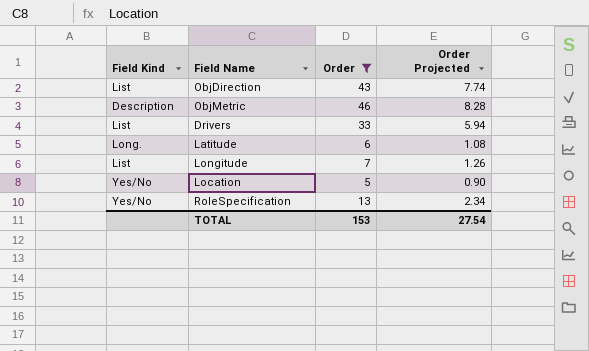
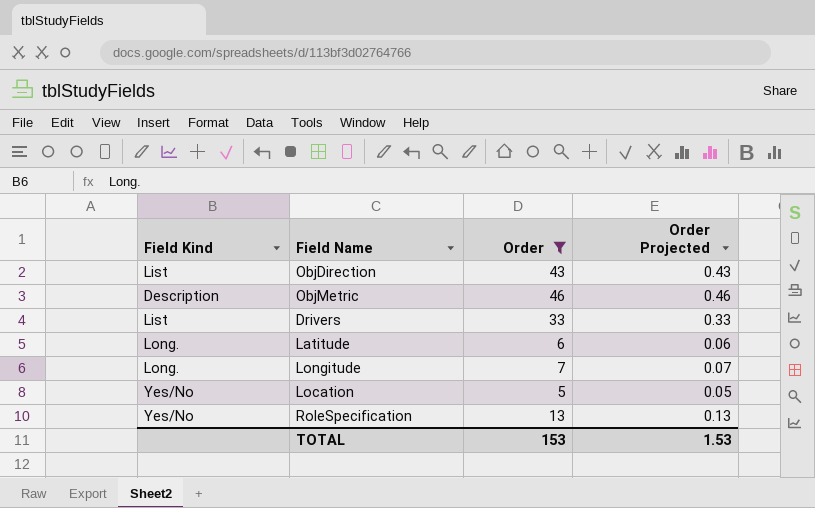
column Order Projected | formula: [Order] * 0.18 -> [Order] * 0.01
Longitude | Field Kind: List -> Long.
TOTAL | Order Projected: 27.54 -> 1.53

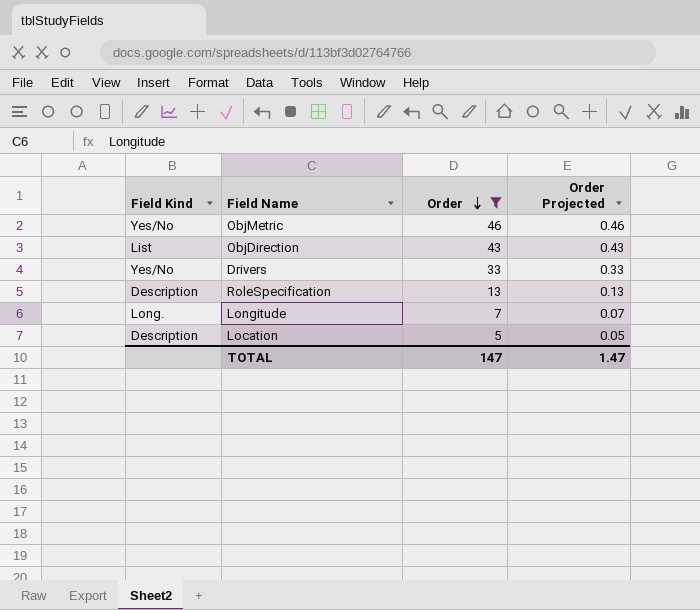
row order: none -> Order descending
row Latitude: Long. | 6 | 0.06 -> none
ObjMetric | Field Kind: Description -> Yes/No
Drivers | Field Kind: List -> Yes/No
RoleSpecification | Field Kind: Yes/No -> Description
Location | Field Kind: Yes/No -> Description
TOTAL | Order: 153 -> 147
TOTAL | Order Projected: 1.53 -> 1.47

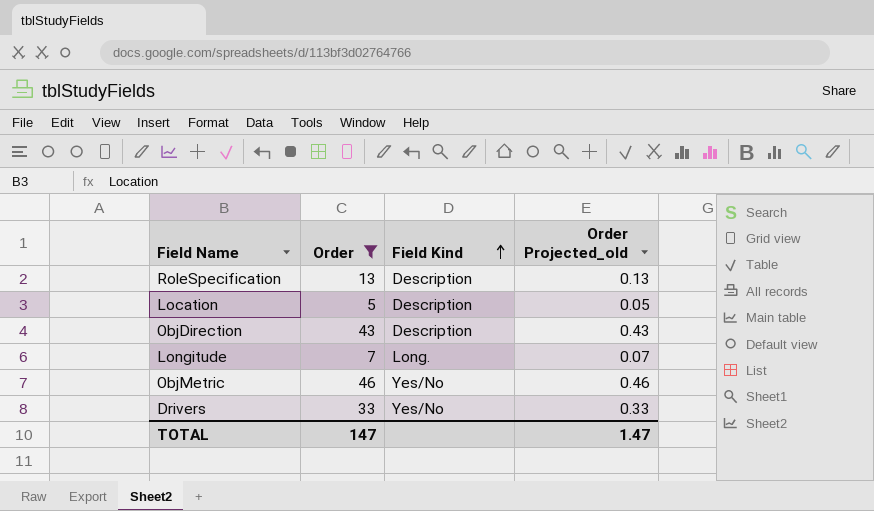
row order: Order descending -> Field Kind ascending
column Field Kind | position: 1 -> 3
column name: Order Projected -> Order Projected_old
ObjDirection | Field Kind: List -> Description

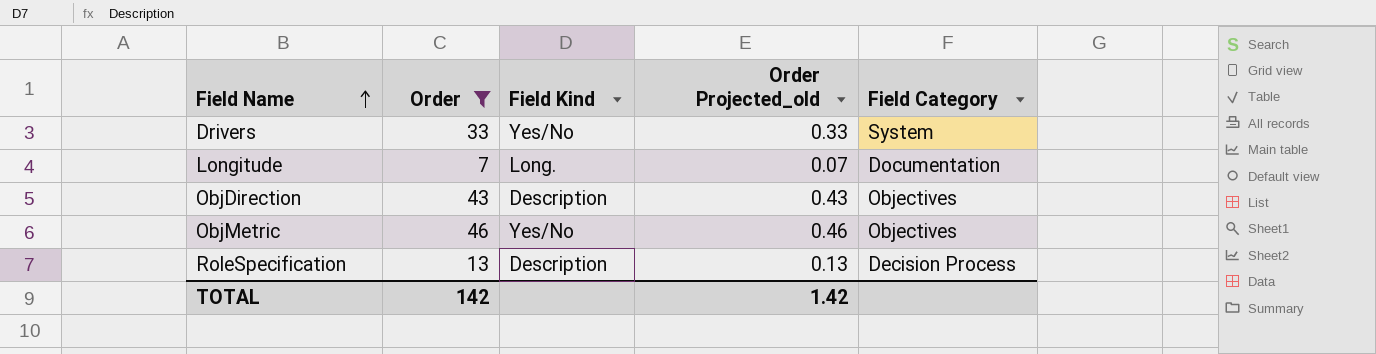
row order: Field Kind ascending -> Field Name ascending
column Field Category | position: none -> 5
row Location: 5 | Description | 0.05 -> none
TOTAL | Order: 147 -> 142
TOTAL | Order Projected_old: 1.47 -> 1.42

